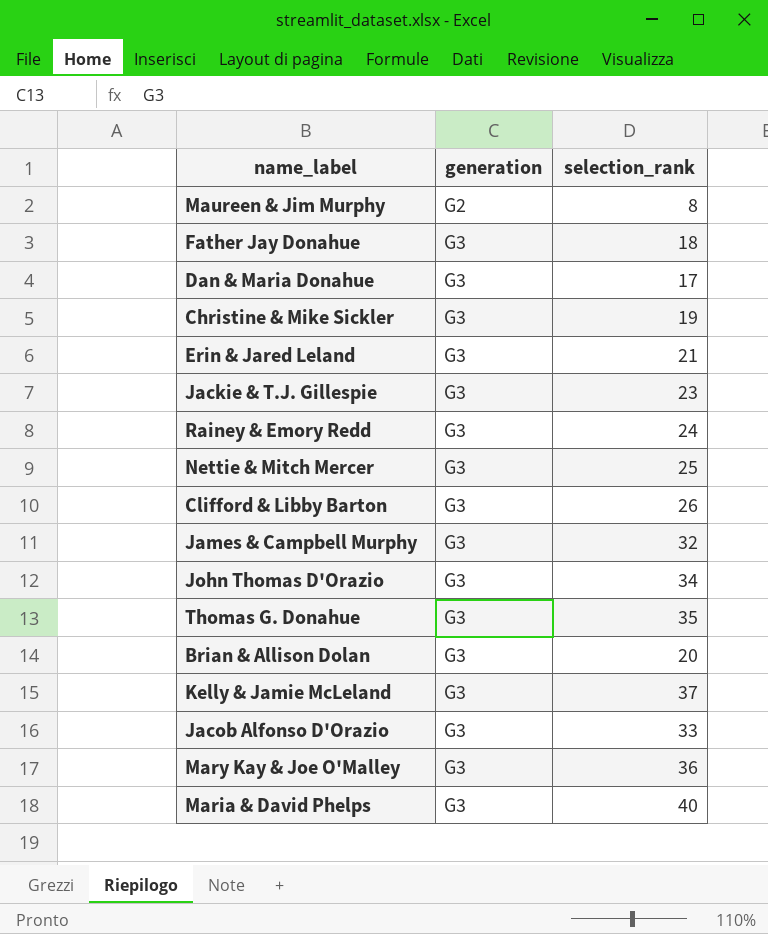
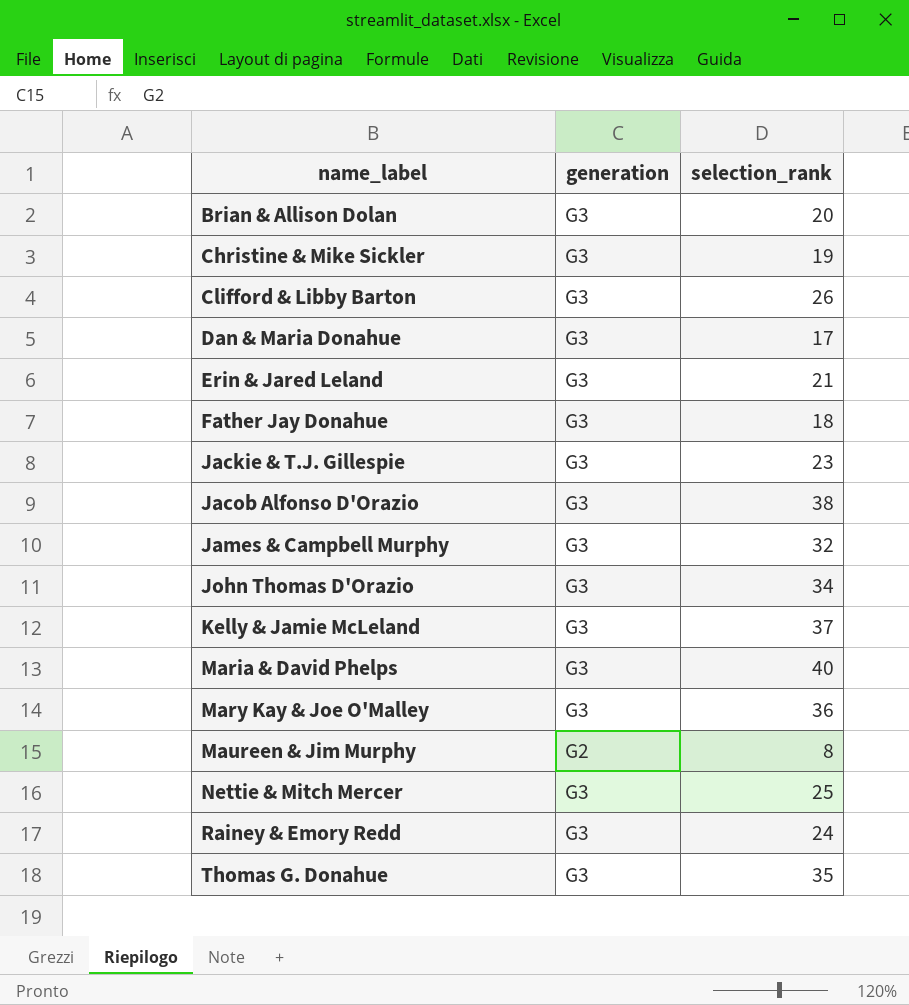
row order: generation ascending -> name_label ascending
Jacob Alfonso D'Orazio | selection_rank: 33 -> 38

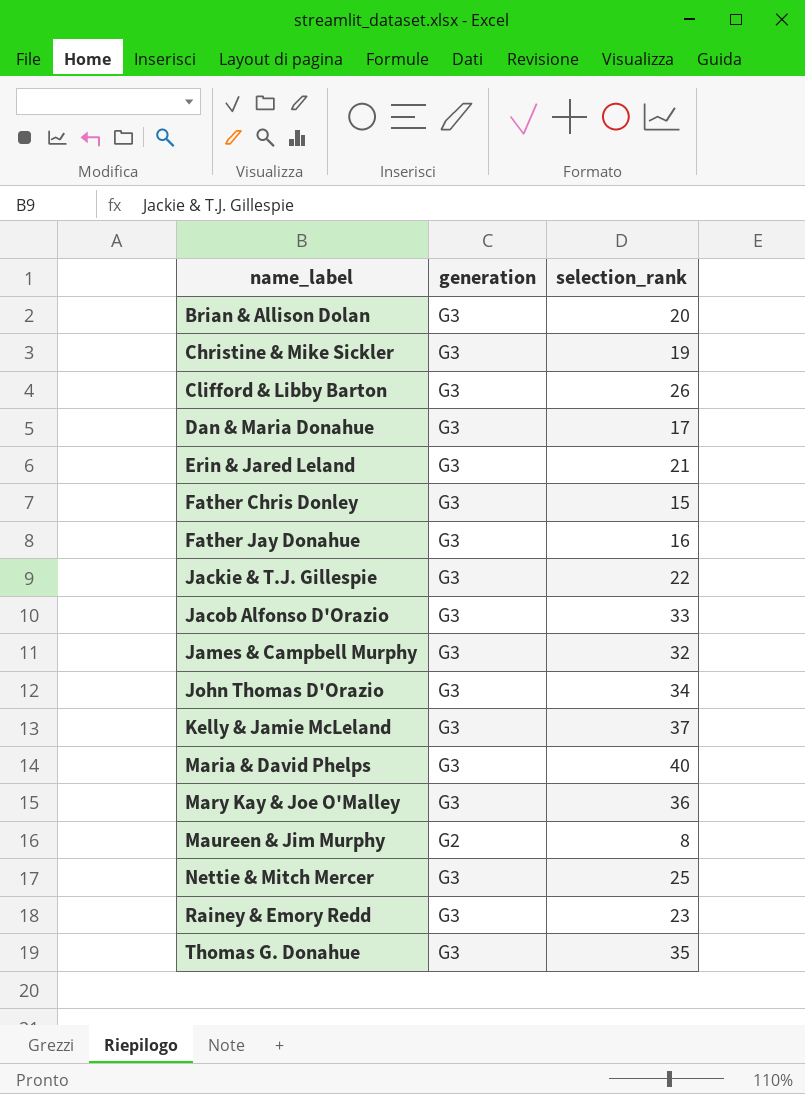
row Father Chris Donley: none -> G3 | 15
Father Jay Donahue | selection_rank: 18 -> 16
Jackie & T.J. Gillespie | selection_rank: 23 -> 22
Jacob Alfonso D'Orazio | selection_rank: 38 -> 33
Rainey & Emory Redd | selection_rank: 24 -> 23

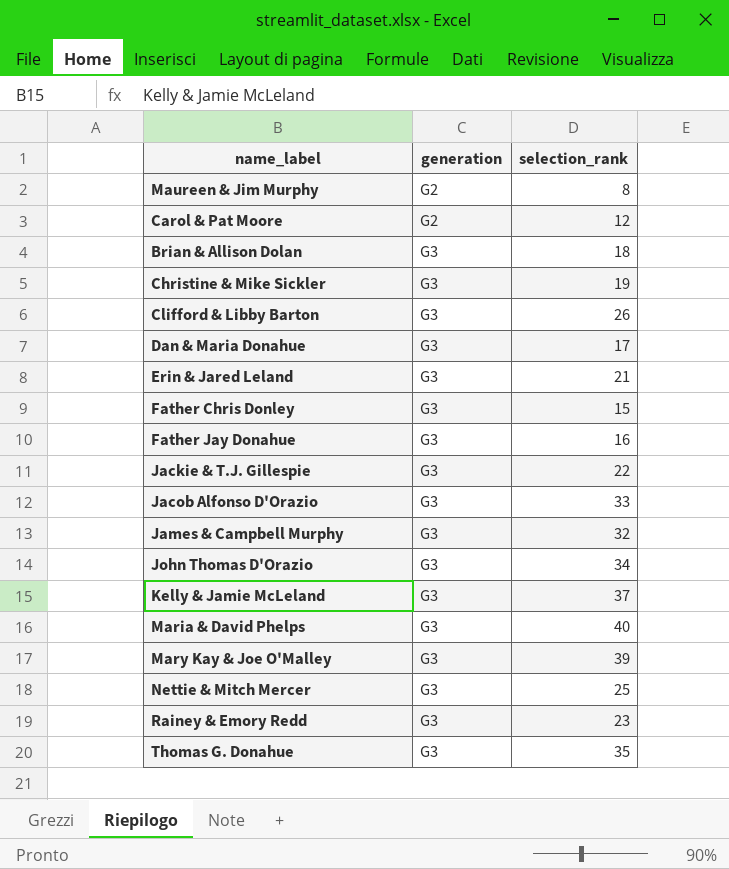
row order: name_label ascending -> generation ascending
row Carol & Pat Moore: none -> G2 | 12
Brian & Allison Dolan | selection_rank: 20 -> 18
Mary Kay & Joe O'Malley | selection_rank: 36 -> 39

